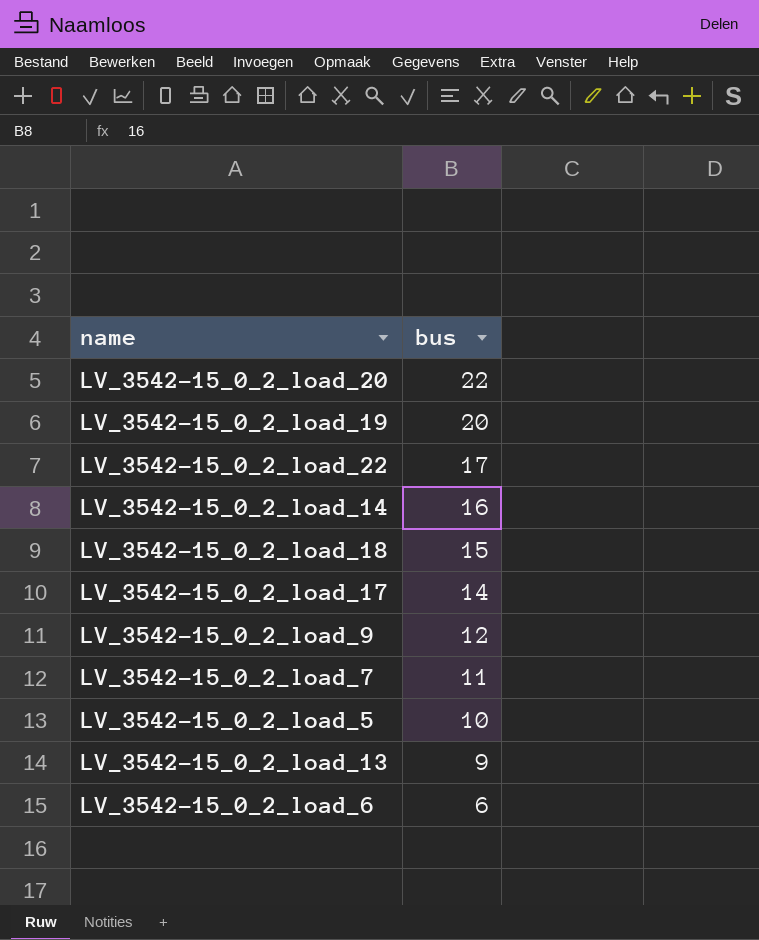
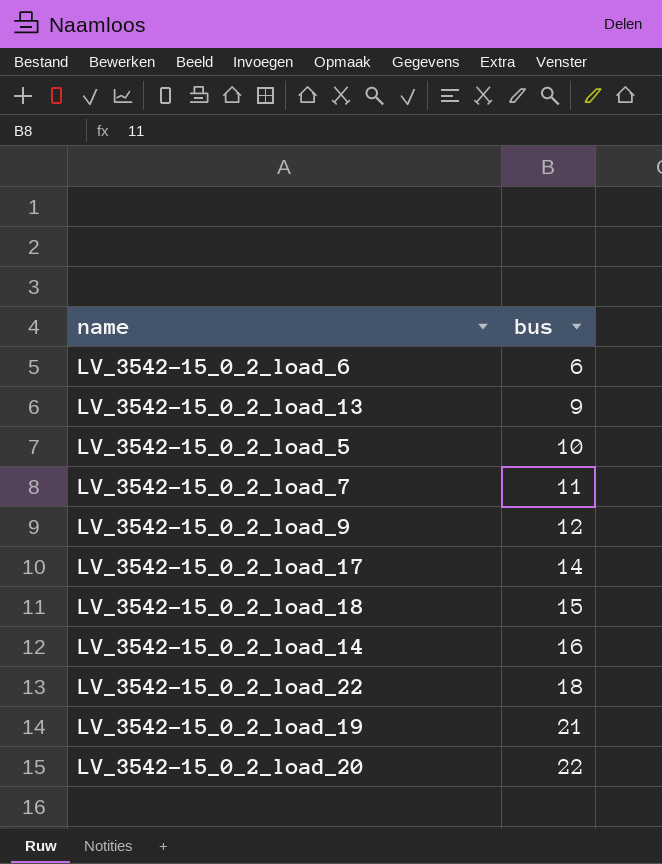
row order: bus descending -> bus ascending
LV_3542-15_0_2_load_22 | bus: 17 -> 18
LV_3542-15_0_2_load_19 | bus: 20 -> 21

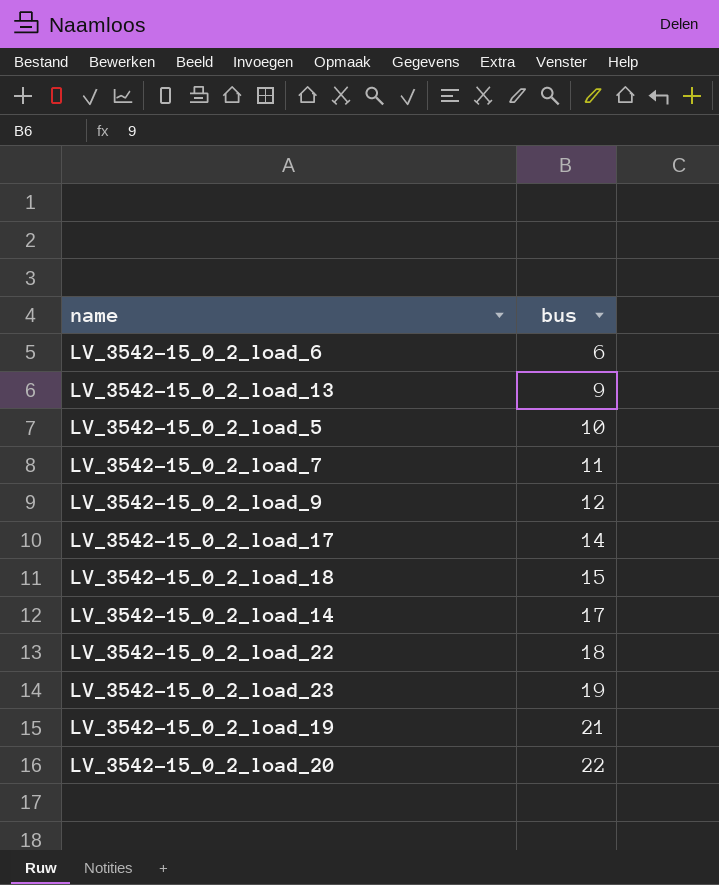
LV_3542-15_0_2_load_14 | bus: 16 -> 17
row LV_3542-15_0_2_load_23: none -> 19

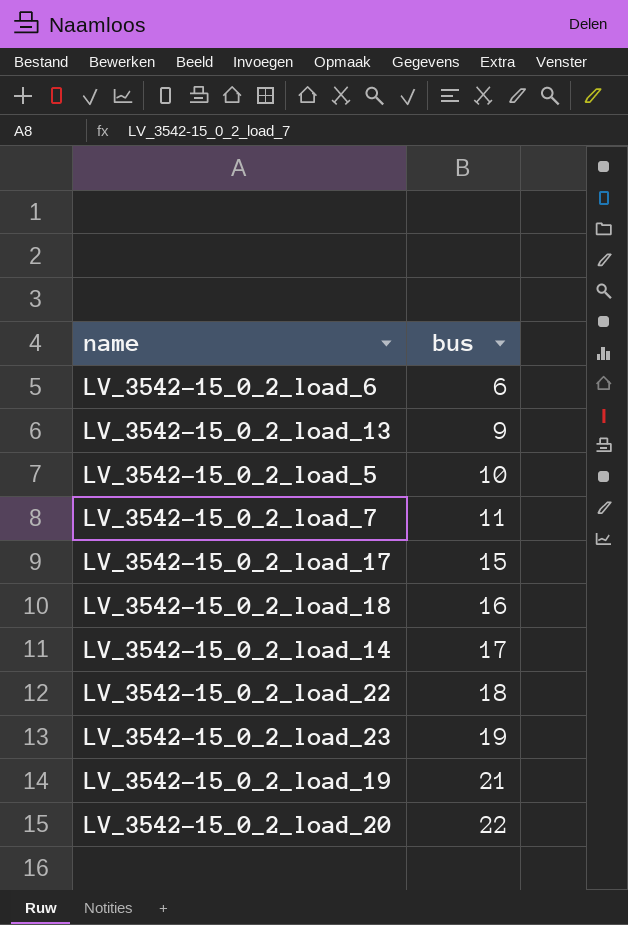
row LV_3542-15_0_2_load_9: 12 -> none
LV_3542-15_0_2_load_17 | bus: 14 -> 15
LV_3542-15_0_2_load_18 | bus: 15 -> 16

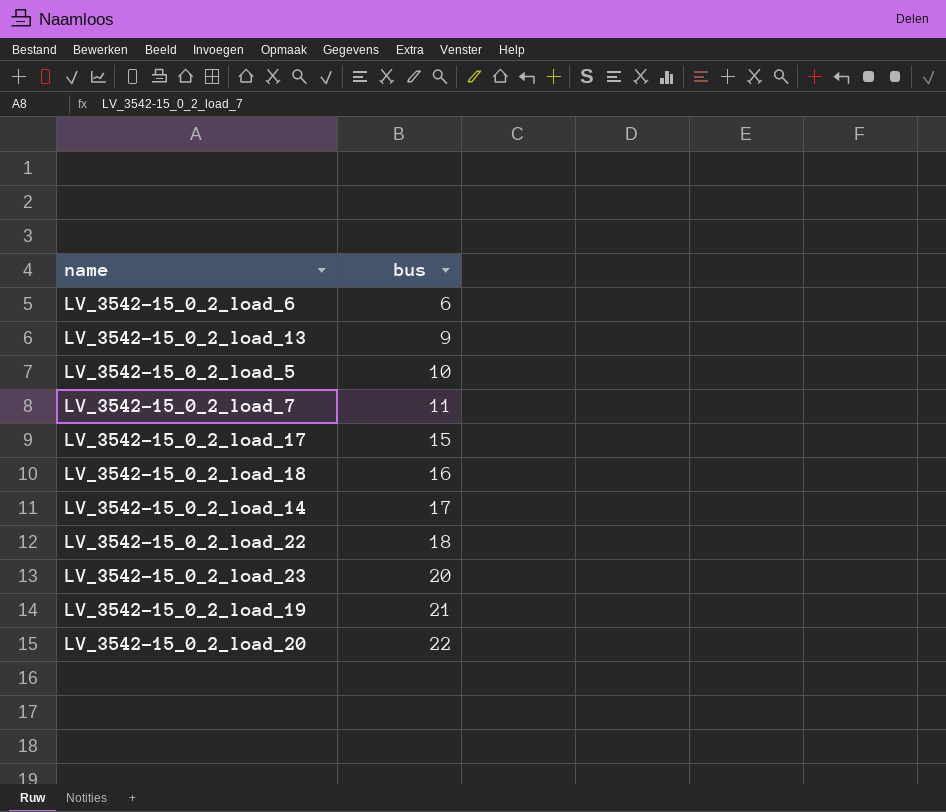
LV_3542-15_0_2_load_23 | bus: 19 -> 20

